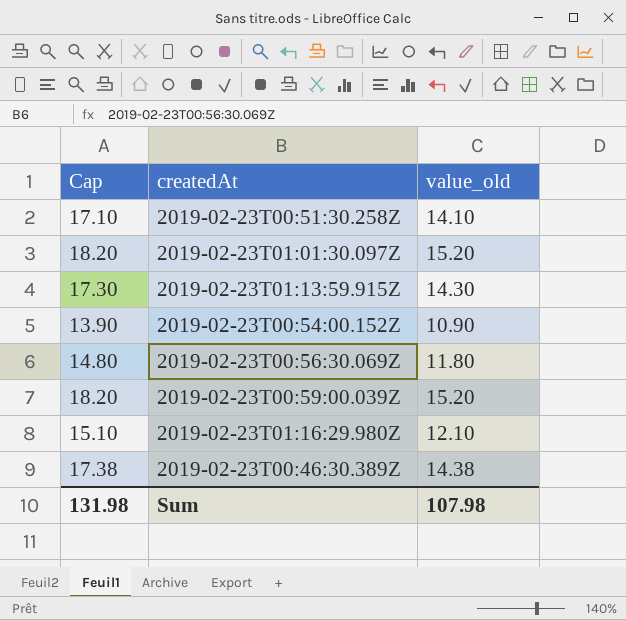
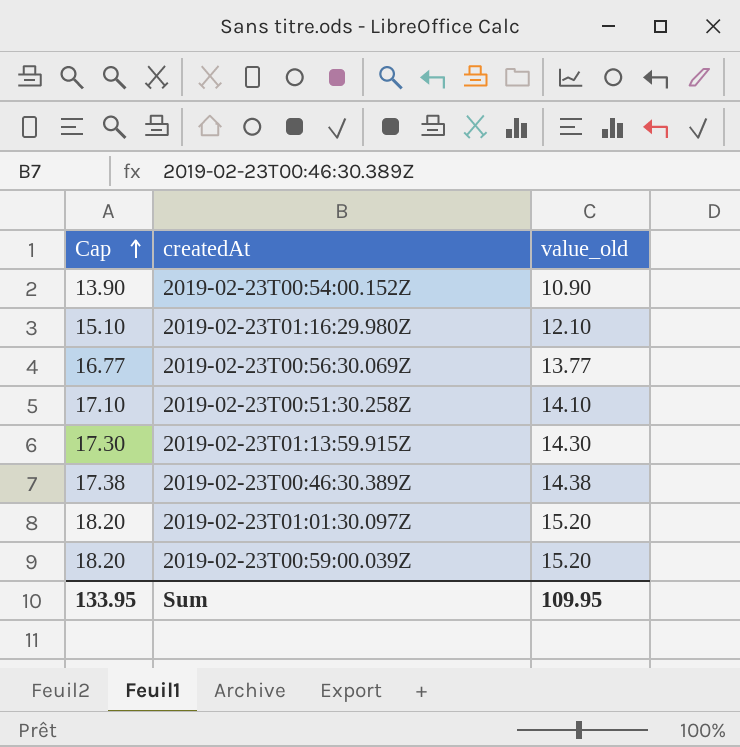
row order: none -> Cap ascending
2019-02-23T00:56:30.069Z | Cap: 14.80 -> 16.77
2019-02-23T00:56:30.069Z | value_old: 11.80 -> 13.77
Sum | Cap: 131.98 -> 133.95
Sum | value_old: 107.98 -> 109.95

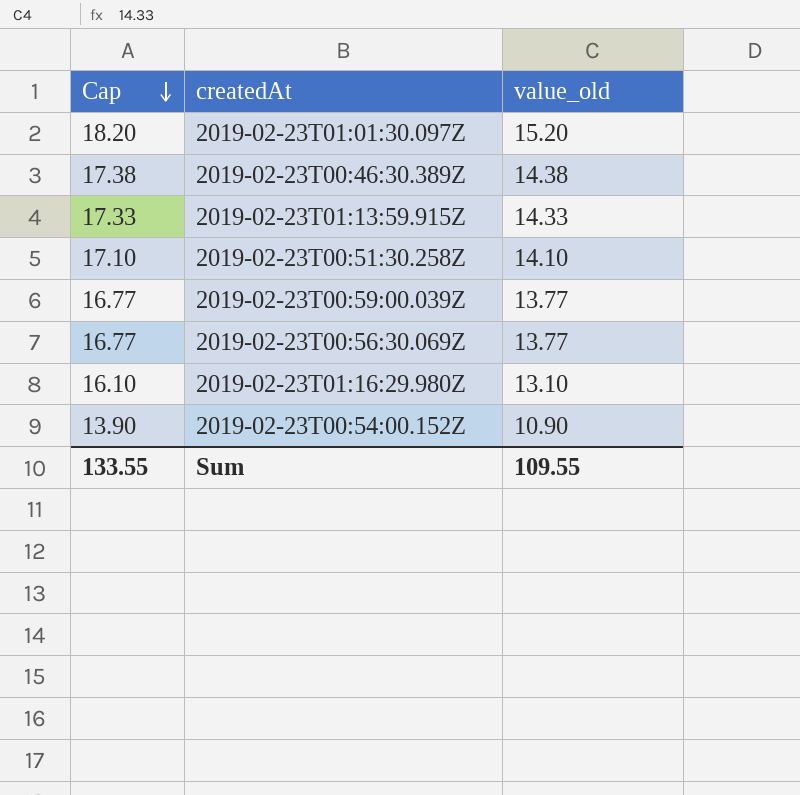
row order: Cap ascending -> Cap descending
2019-02-23T01:13:59.915Z | Cap: 17.30 -> 17.33
2019-02-23T01:13:59.915Z | value_old: 14.30 -> 14.33
2019-02-23T00:59:00.039Z | Cap: 18.20 -> 16.77
2019-02-23T00:59:00.039Z | value_old: 15.20 -> 13.77
2019-02-23T01:16:29.980Z | Cap: 15.10 -> 16.10
2019-02-23T01:16:29.980Z | value_old: 12.10 -> 13.10
Sum | Cap: 133.95 -> 133.55
Sum | value_old: 109.95 -> 109.55

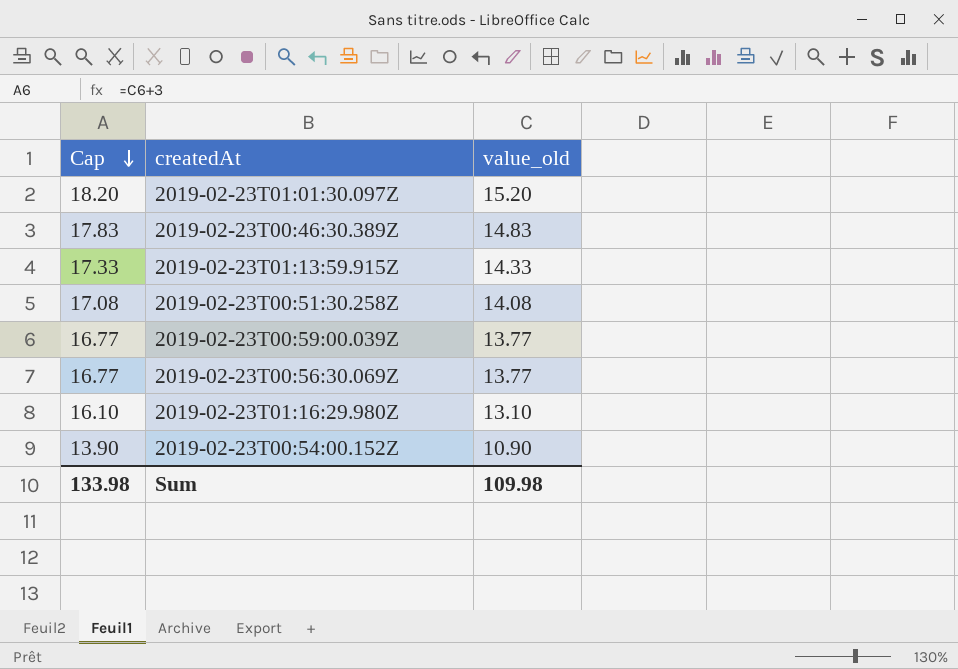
2019-02-23T00:46:30.389Z | Cap: 17.38 -> 17.83
2019-02-23T00:46:30.389Z | value_old: 14.38 -> 14.83
2019-02-23T00:51:30.258Z | Cap: 17.10 -> 17.08
2019-02-23T00:51:30.258Z | value_old: 14.10 -> 14.08
Sum | Cap: 133.55 -> 133.98
Sum | value_old: 109.55 -> 109.98

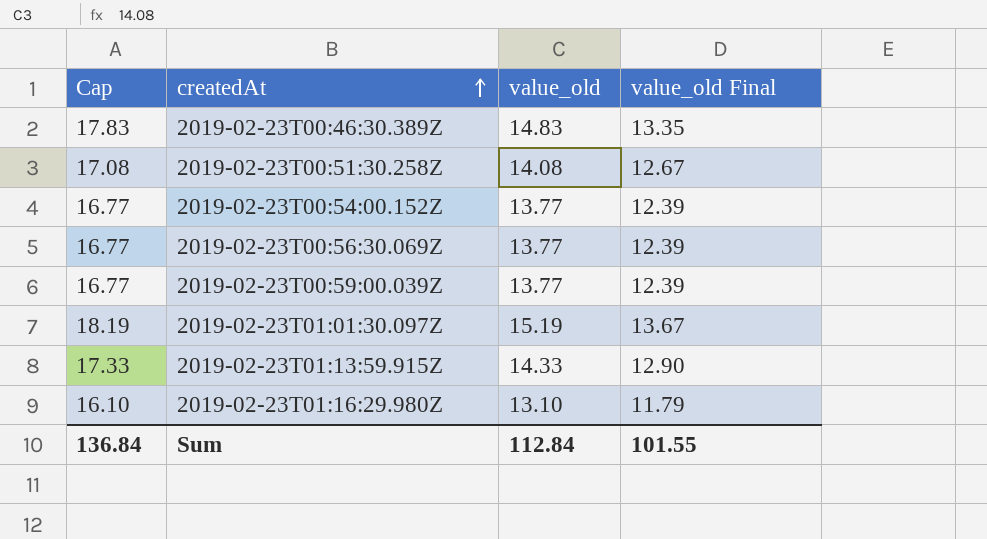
row order: Cap descending -> createdAt ascending
column value_old Final | formula: none -> [value_old] * 0.9
2019-02-23T00:54:00.152Z | Cap: 13.90 -> 16.77
2019-02-23T00:54:00.152Z | value_old: 10.90 -> 13.77
2019-02-23T01:01:30.097Z | Cap: 18.20 -> 18.19
2019-02-23T01:01:30.097Z | value_old: 15.20 -> 15.19
Sum | Cap: 133.98 -> 136.84
Sum | value_old: 109.98 -> 112.84

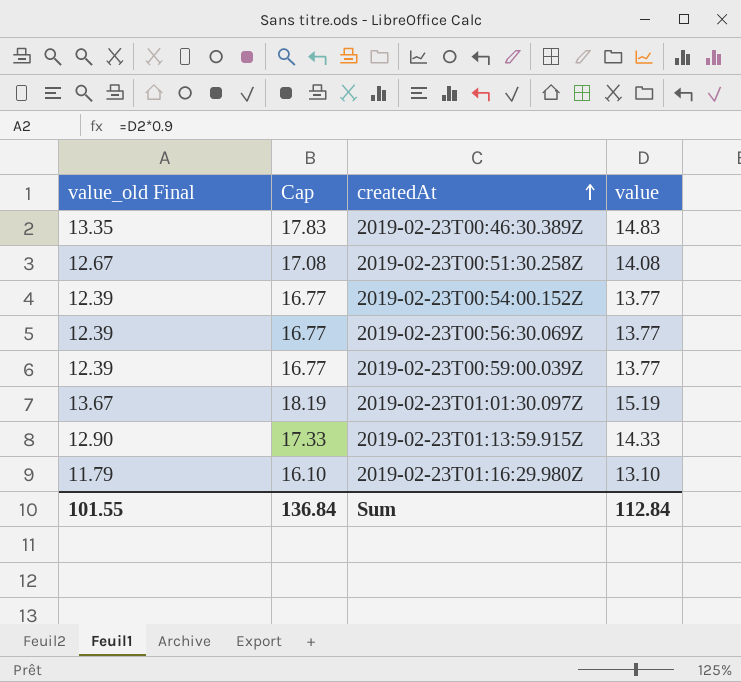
column value_old Final | position: 4 -> 1
column name: value_old -> value

